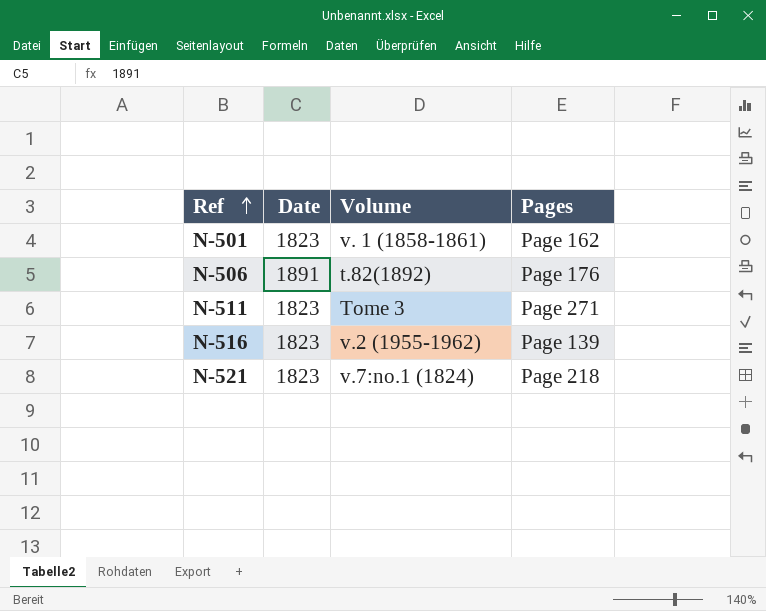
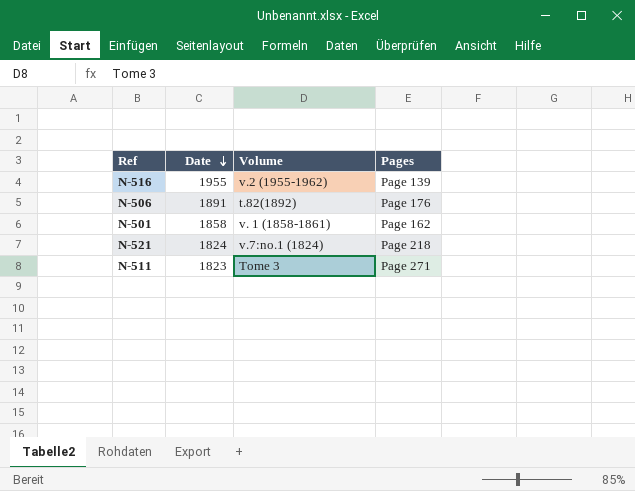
row order: Ref ascending -> Date descending
N-516 | Date: 1823 -> 1955
N-501 | Date: 1823 -> 1858
N-521 | Date: 1823 -> 1824

